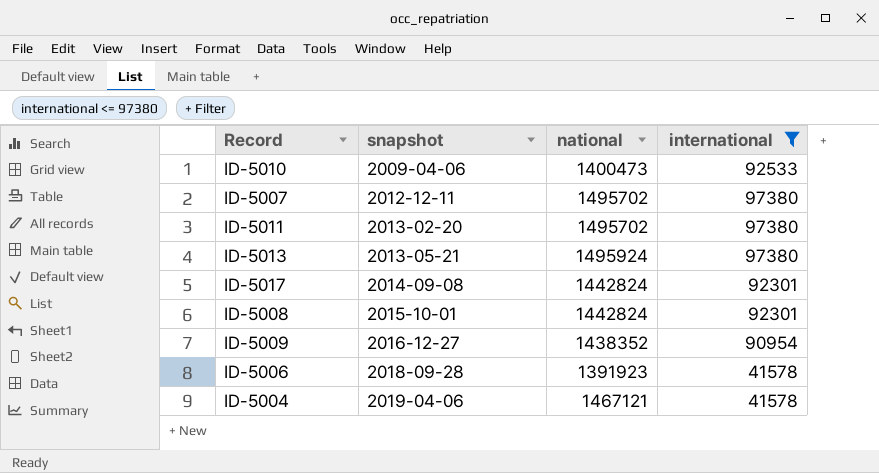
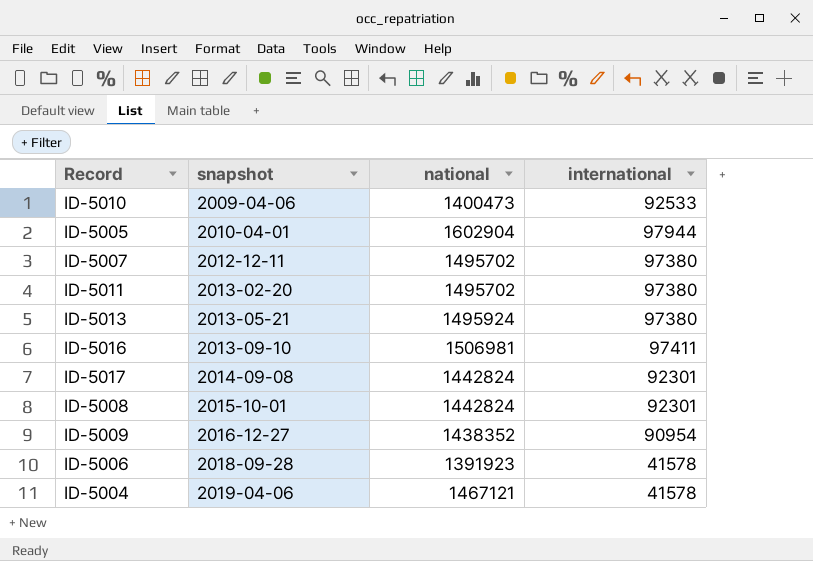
filter: international <= 97380 -> none

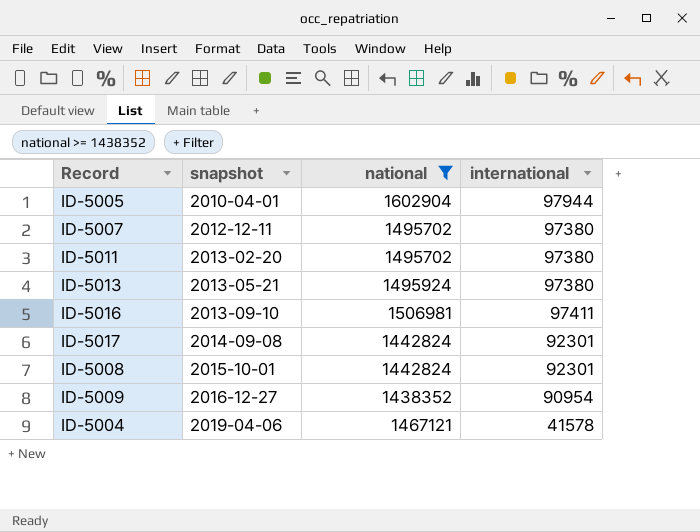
filter: none -> national >= 1438352

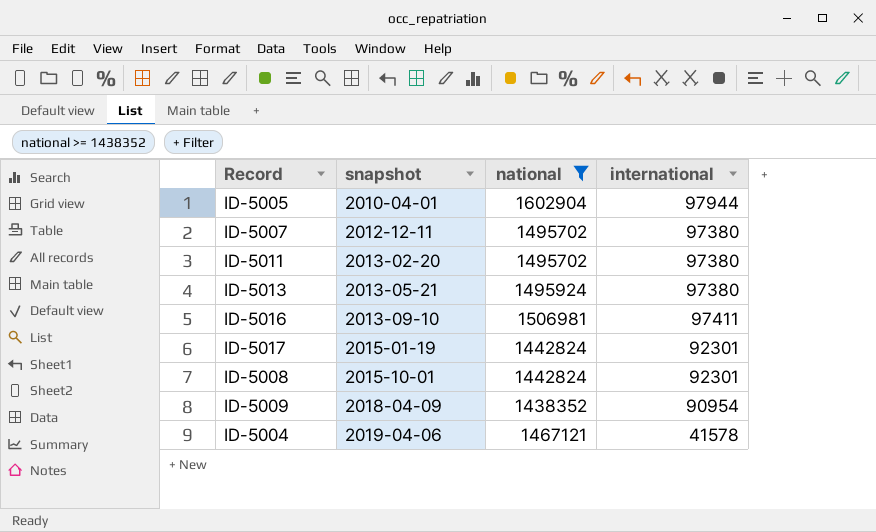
ID-5017 | snapshot: 2014-09-08 -> 2015-01-19
ID-5009 | snapshot: 2016-12-27 -> 2018-04-09

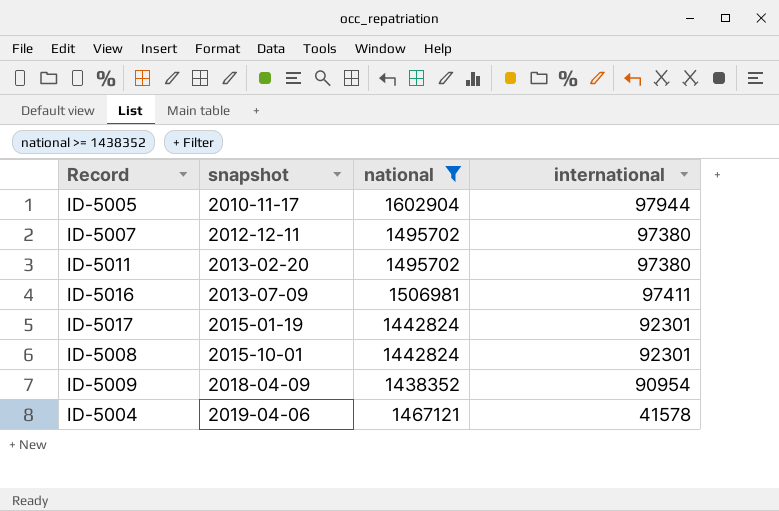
row ID-5013: 2013-05-21 | 1495924 | 97380 -> none
ID-5005 | snapshot: 2010-04-01 -> 2010-11-17
ID-5016 | snapshot: 2013-09-10 -> 2013-07-09

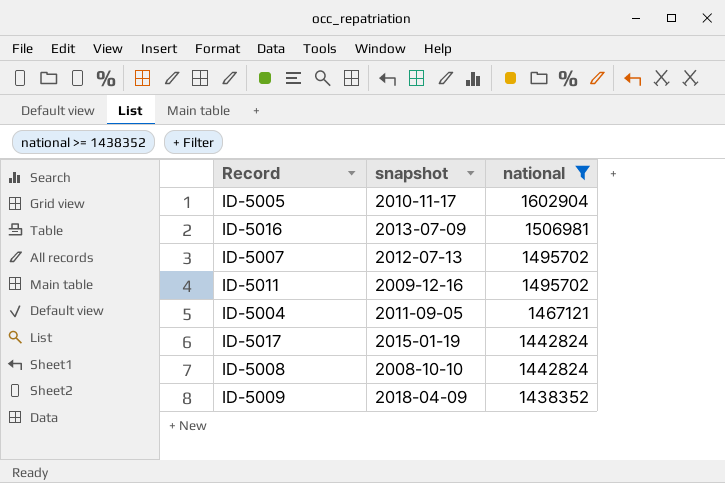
row order: snapshot ascending -> national descending
column international | position: 4 -> none
ID-5007 | snapshot: 2012-12-11 -> 2012-07-13
ID-5011 | snapshot: 2013-02-20 -> 2009-12-16
ID-5004 | snapshot: 2019-04-06 -> 2011-09-05
ID-5008 | snapshot: 2015-10-01 -> 2008-10-10

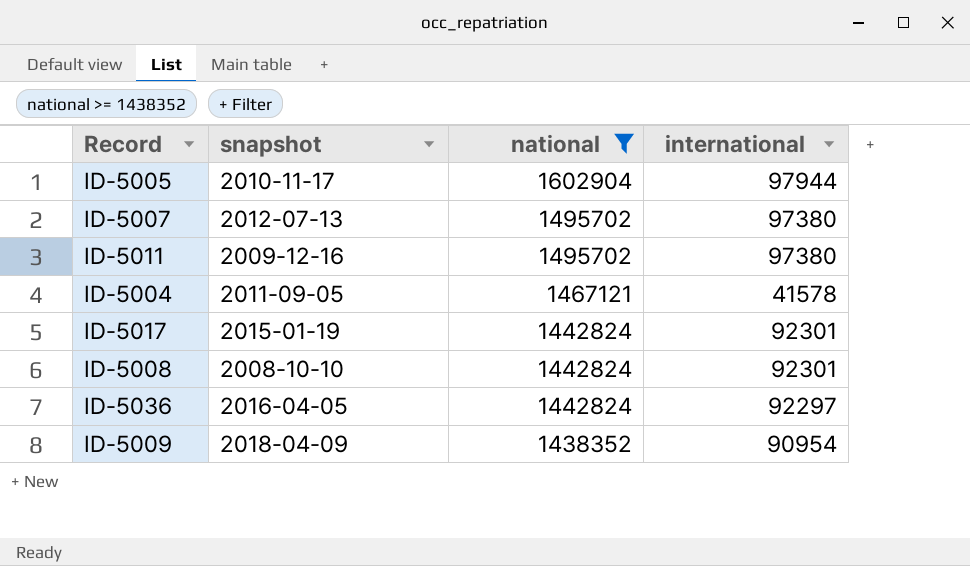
column international | position: none -> 4
row ID-5016: 2013-07-09 | 1506981 -> none
row ID-5036: none -> 2016-04-05 | 1442824 | 92297

